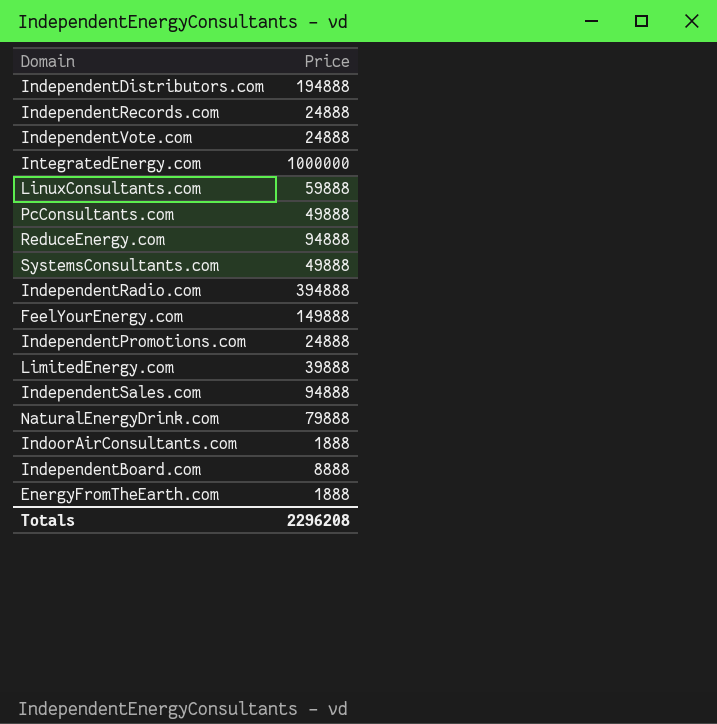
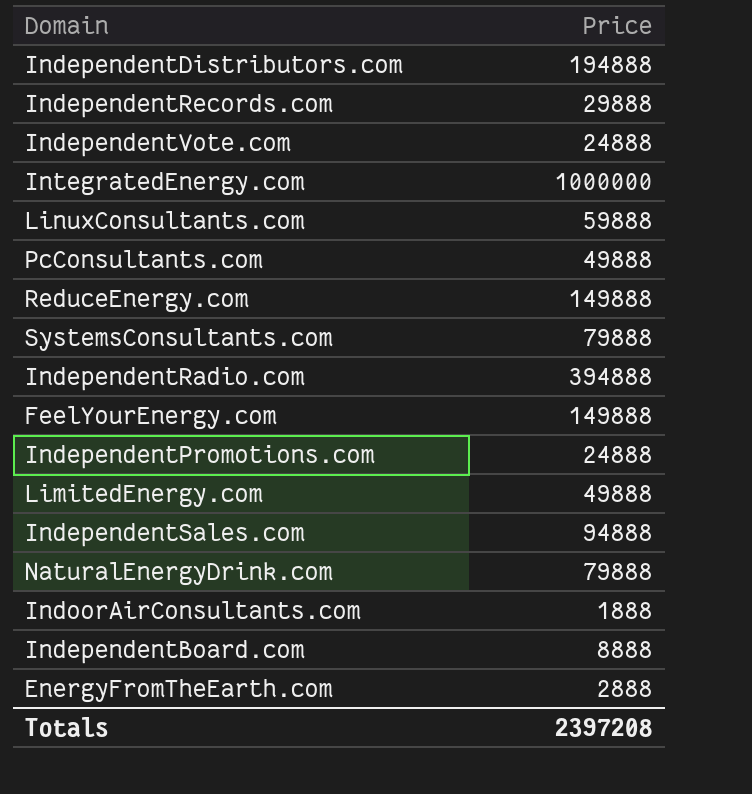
IndependentRecords.com | Price: 24888 -> 29888
ReduceEnergy.com | Price: 94888 -> 149888
SystemsConsultants.com | Price: 49888 -> 79888
LimitedEnergy.com | Price: 39888 -> 49888
EnergyFromTheEarth.com | Price: 1888 -> 2888
Totals | Price: 2296208 -> 2397208

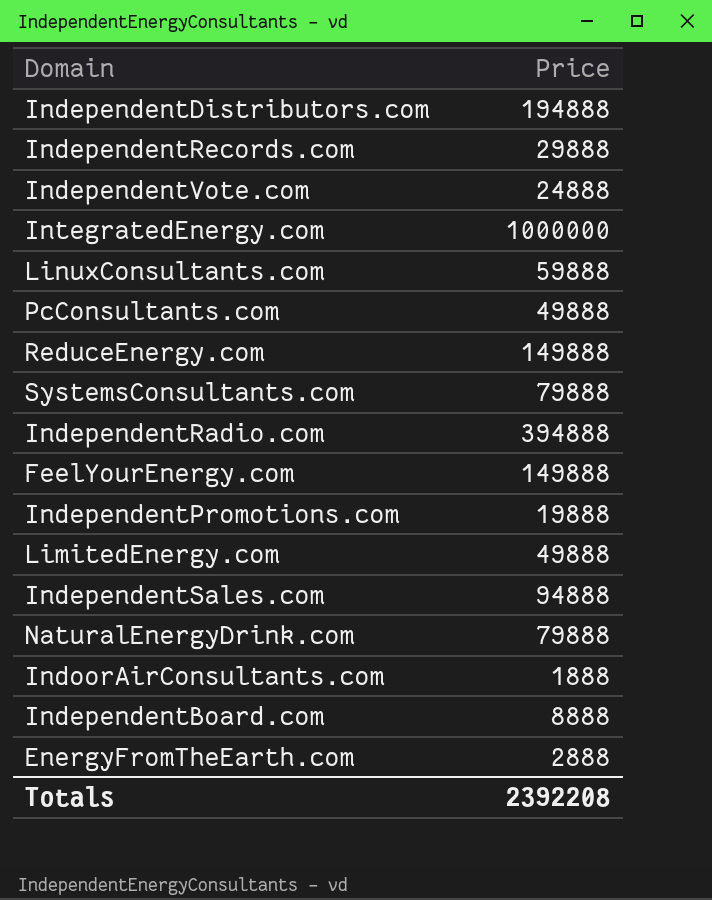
IndependentPromotions.com | Price: 24888 -> 19888
Totals | Price: 2397208 -> 2392208

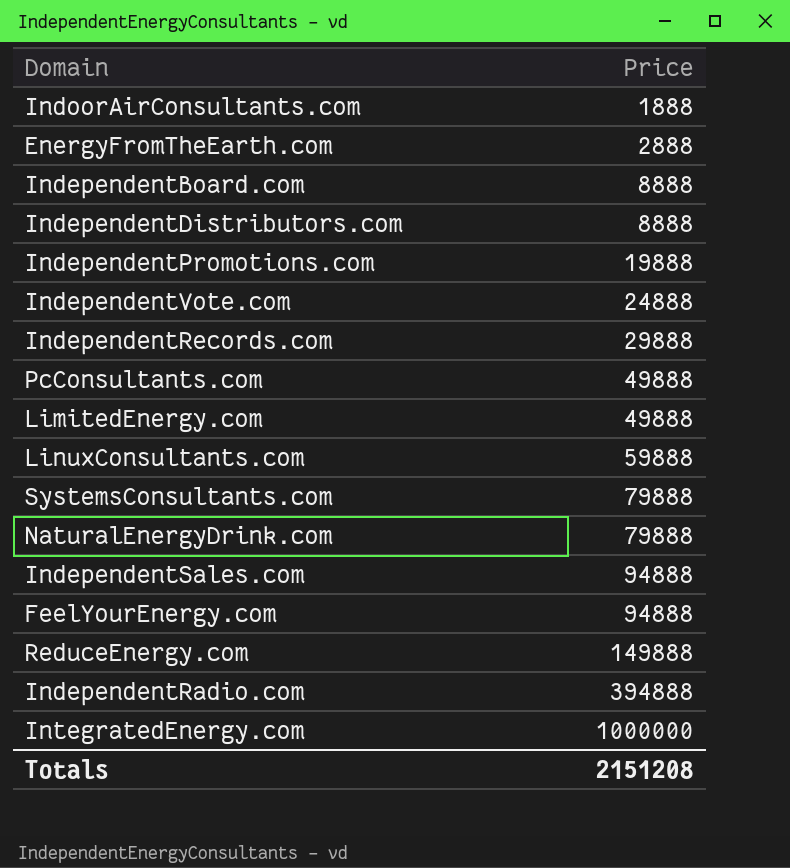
row order: none -> Price ascending
IndependentDistributors.com | Price: 194888 -> 8888
FeelYourEnergy.com | Price: 149888 -> 94888
Totals | Price: 2392208 -> 2151208

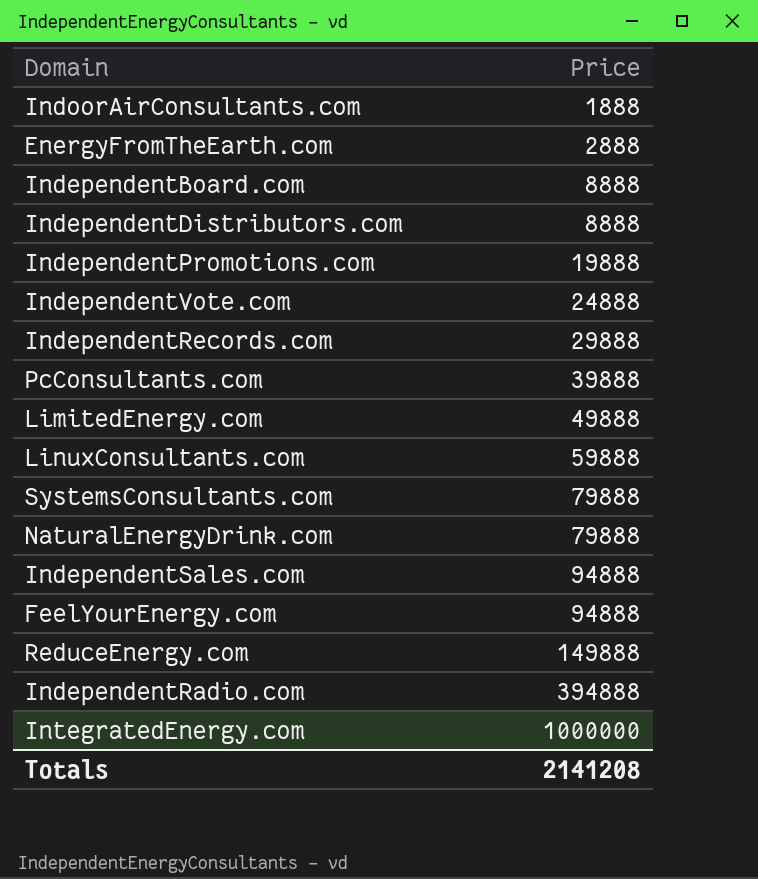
PcConsultants.com | Price: 49888 -> 39888
Totals | Price: 2151208 -> 2141208

